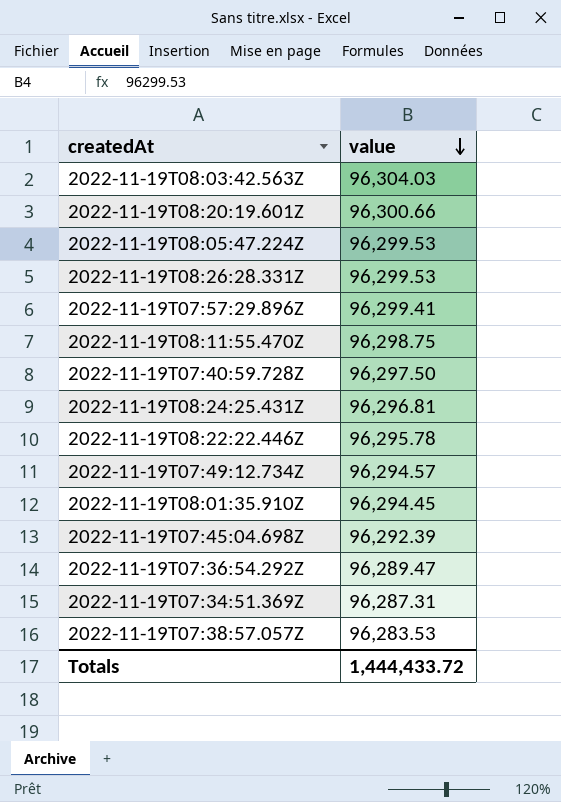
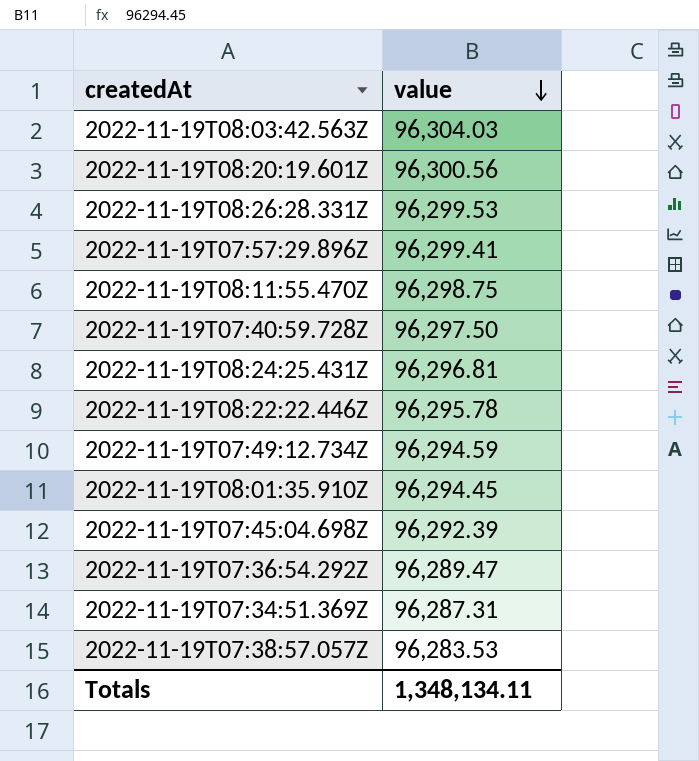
row 2022-11-19T08:05:47.224Z: 96,299.53 -> none
2022-11-19T08:20:19.601Z | value: 96,300.66 -> 96,300.56
2022-11-19T07:49:12.734Z | value: 96,294.57 -> 96,294.59
Totals | value: 1,444,433.72 -> 1,348,134.11

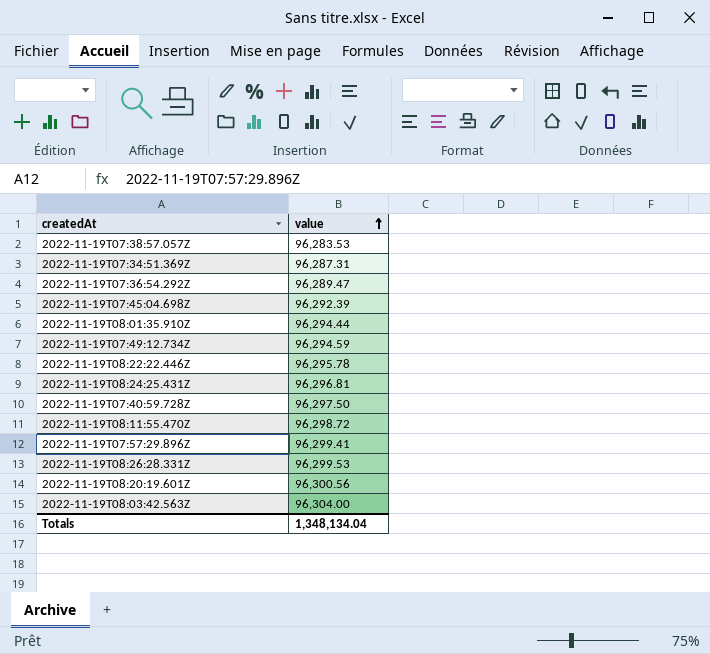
row order: value descending -> value ascending
2022-11-19T08:01:35.910Z | value: 96,294.45 -> 96,294.44
2022-11-19T08:11:55.470Z | value: 96,298.75 -> 96,298.72
2022-11-19T08:03:42.563Z | value: 96,304.03 -> 96,304.00
Totals | value: 1,348,134.11 -> 1,348,134.04

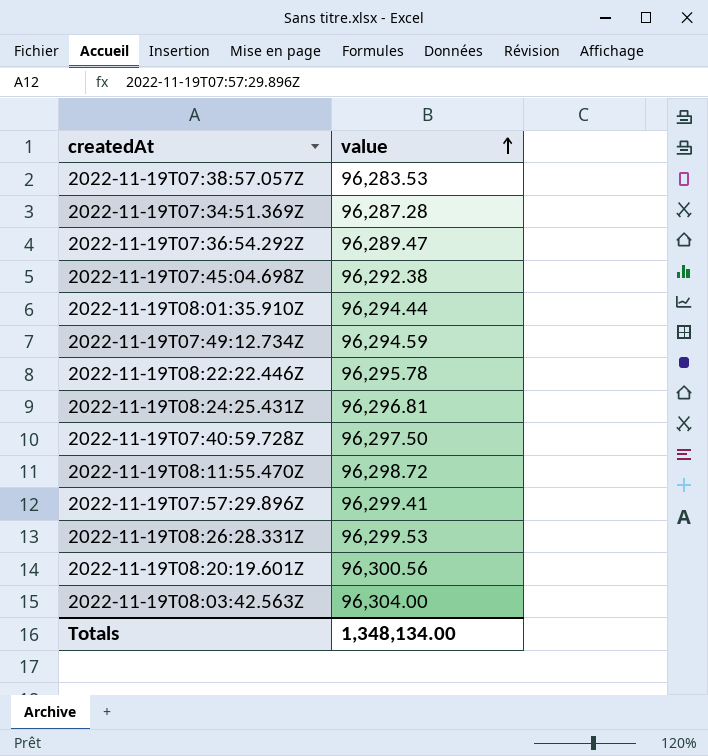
2022-11-19T07:34:51.369Z | value: 96,287.31 -> 96,287.28
2022-11-19T07:45:04.698Z | value: 96,292.39 -> 96,292.38
Totals | value: 1,348,134.04 -> 1,348,134.00

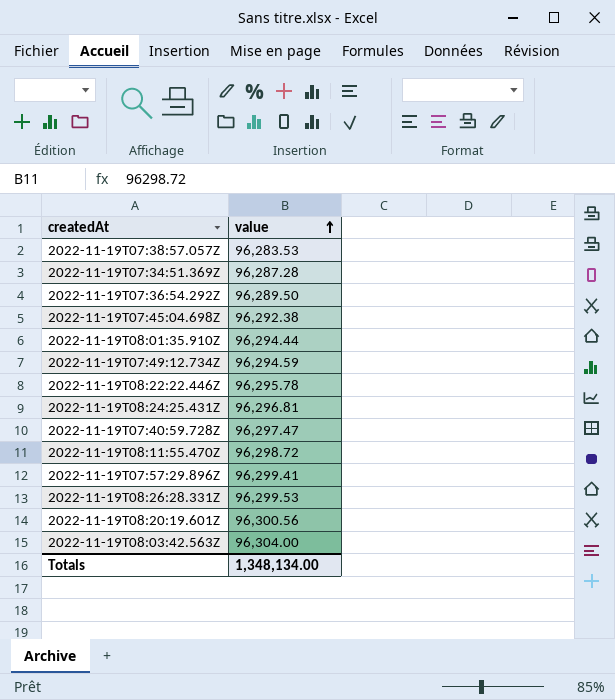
2022-11-19T07:36:54.292Z | value: 96,289.47 -> 96,289.50
2022-11-19T07:40:59.728Z | value: 96,297.50 -> 96,297.47

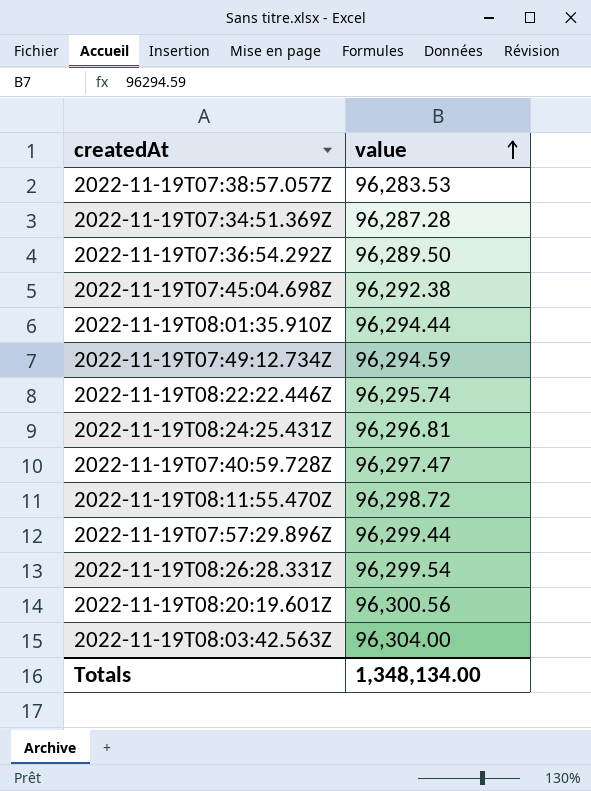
2022-11-19T08:22:22.446Z | value: 96,295.78 -> 96,295.74
2022-11-19T07:57:29.896Z | value: 96,299.41 -> 96,299.44
2022-11-19T08:26:28.331Z | value: 96,299.53 -> 96,299.54

